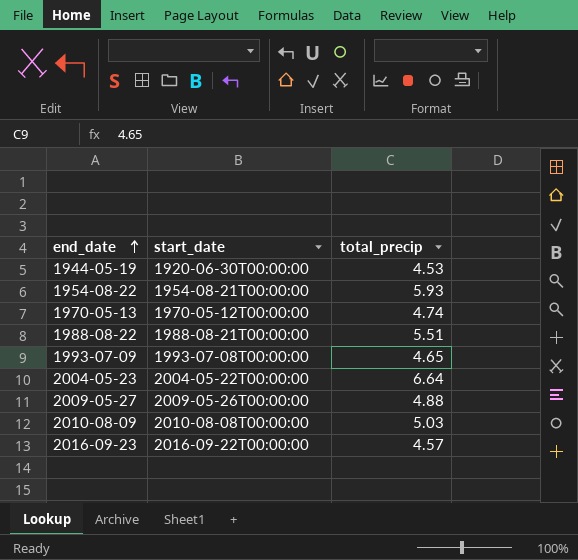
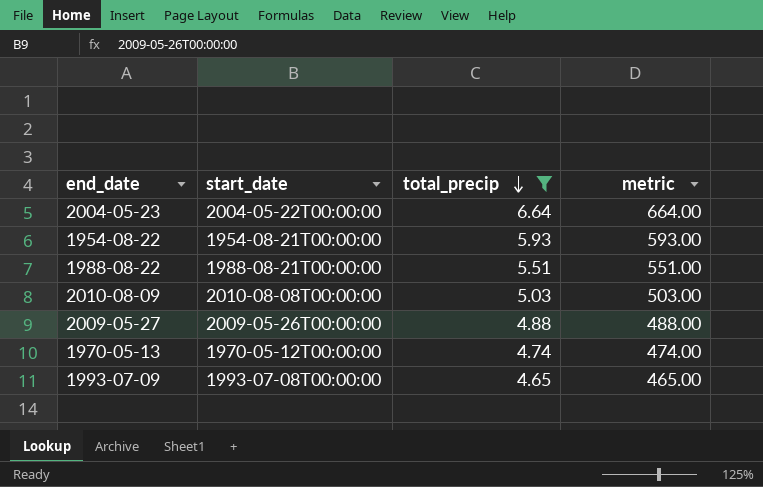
filter: none -> total_precip >= 4.65
row order: end_date ascending -> total_precip descending
column metric | formula: none -> [total_precip] * 100

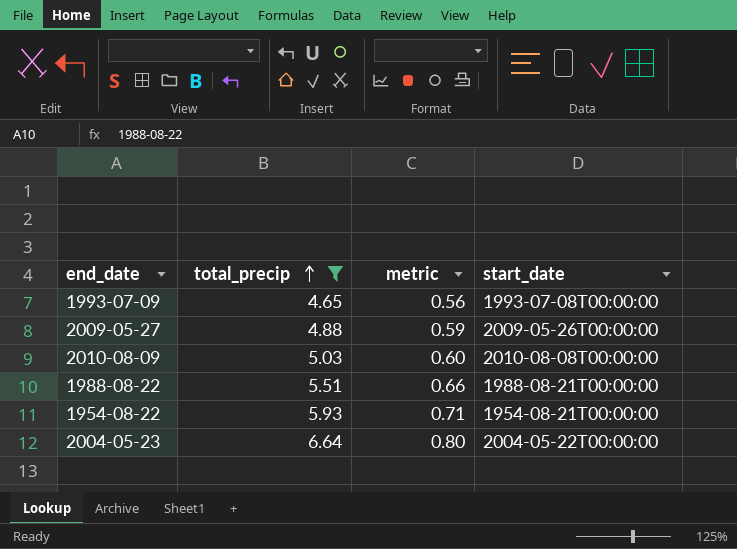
row order: total_precip descending -> total_precip ascending
column metric | formula: [total_precip] * 100 -> [total_precip] * 0.12
column start_date | position: 2 -> 4
row 1970-05-13: 1970-05-12T00:00:00 | 4.74 | 474.00 -> none

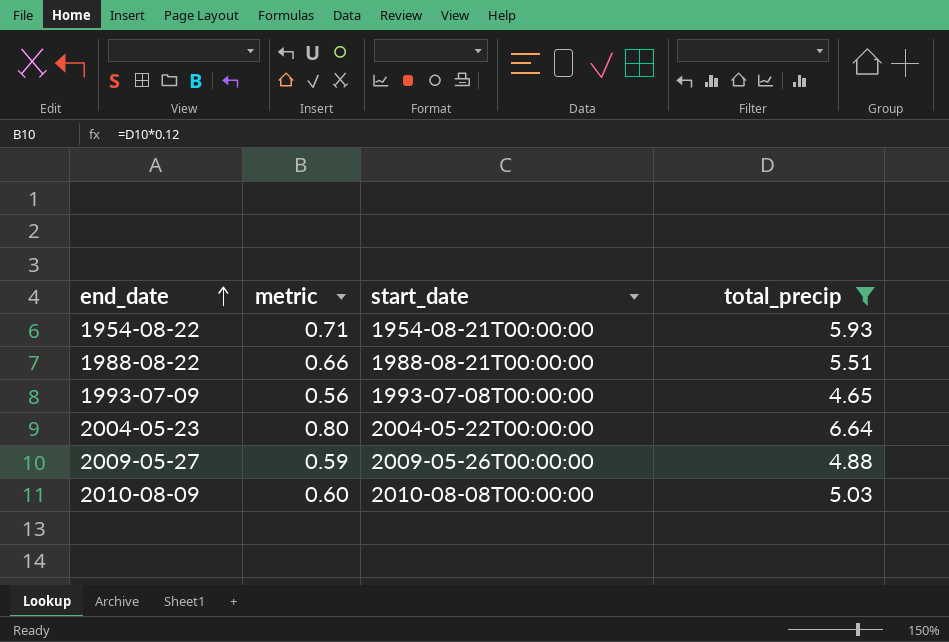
row order: total_precip ascending -> end_date ascending
column total_precip | position: 2 -> 4

